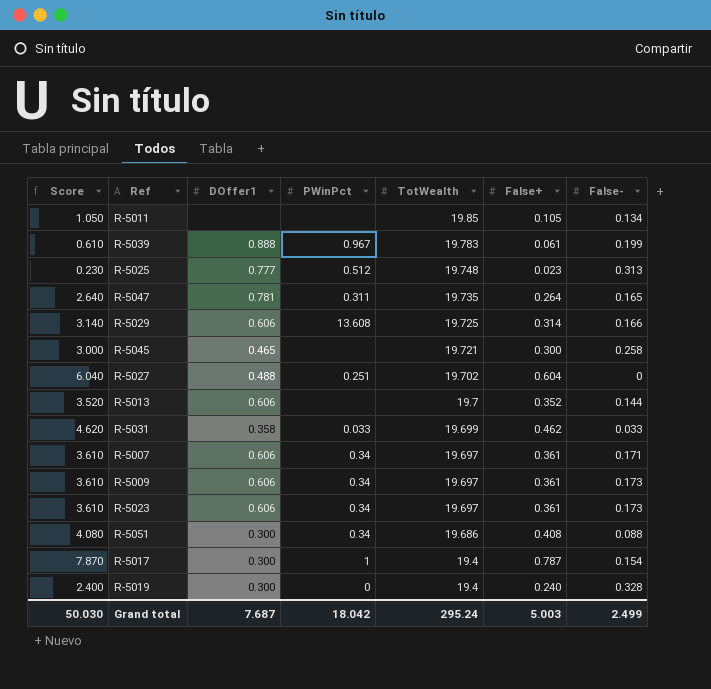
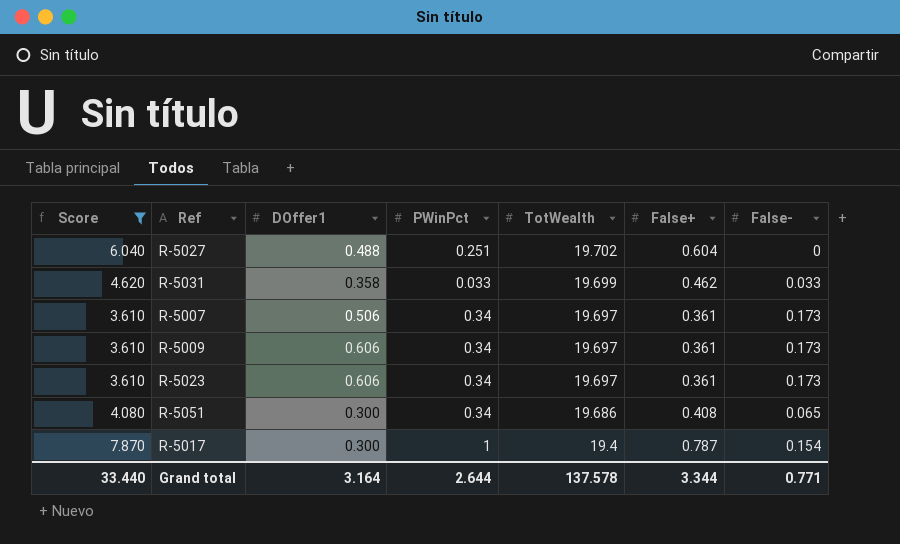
filter: none -> Score >= 3.610
R-5007 | DOffer1: 0.606 -> 0.506
R-5007 | False-: 0.171 -> 0.173
R-5051 | False-: 0.088 -> 0.065
Grand total | Score: 50.030 -> 33.440
Grand total | DOffer1: 7.687 -> 3.164
Grand total | PWinPct: 18.042 -> 2.644
Grand total | TotWealth: 295.24 -> 137.578
Grand total | False+: 5.003 -> 3.344
Grand total | False-: 2.499 -> 0.771

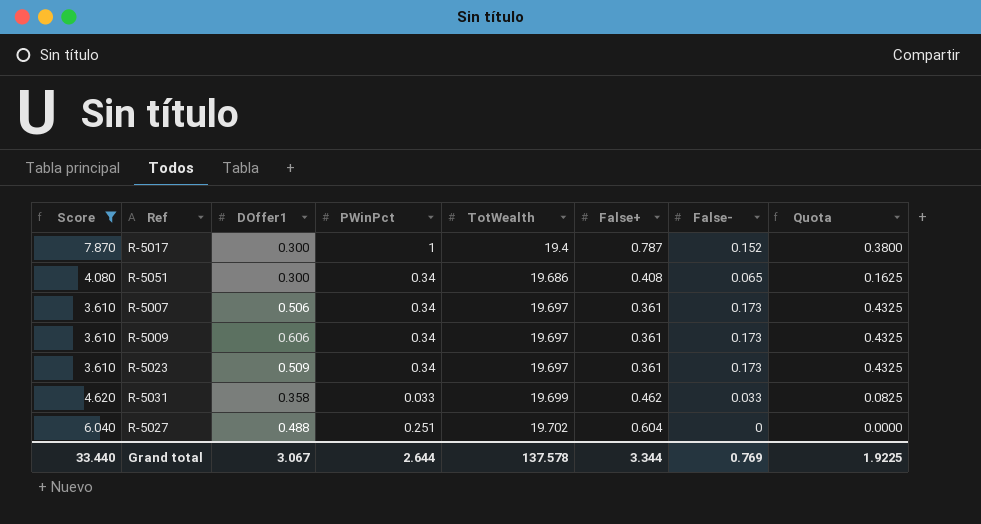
row order: TotWealth descending -> TotWealth ascending
column Quota | formula: none -> [False-] * 2.5
R-5017 | False-: 0.154 -> 0.152
R-5023 | DOffer1: 0.606 -> 0.509
Grand total | DOffer1: 3.164 -> 3.067
Grand total | False-: 0.771 -> 0.769

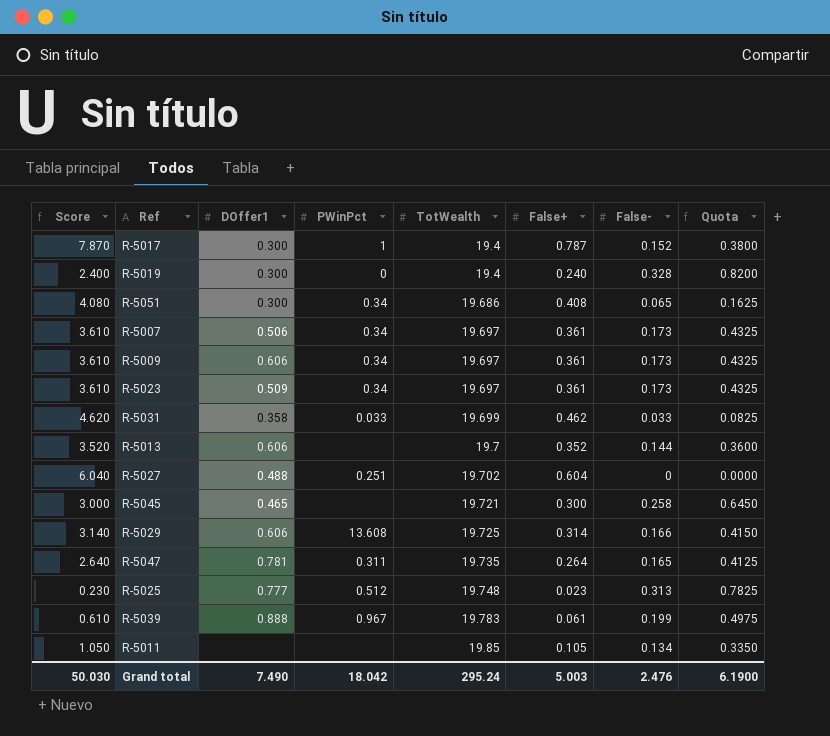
filter: Score >= 3.610 -> none
Grand total | Score: 33.440 -> 50.030
Grand total | DOffer1: 3.067 -> 7.490
Grand total | PWinPct: 2.644 -> 18.042
Grand total | TotWealth: 137.578 -> 295.24
Grand total | False+: 3.344 -> 5.003
Grand total | False-: 0.769 -> 2.476
Grand total | Quota: 1.9225 -> 6.1900

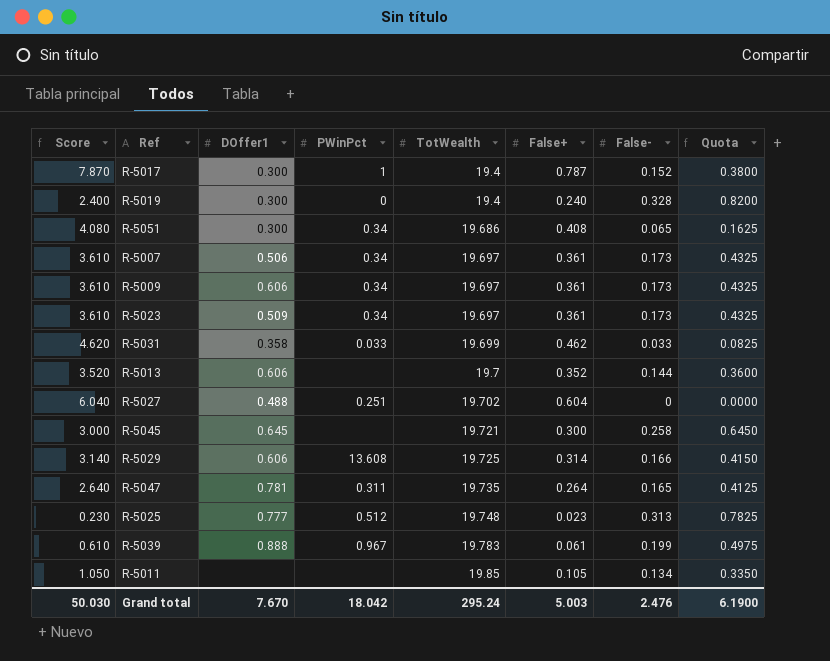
R-5045 | DOffer1: 0.465 -> 0.645
Grand total | DOffer1: 7.490 -> 7.670

